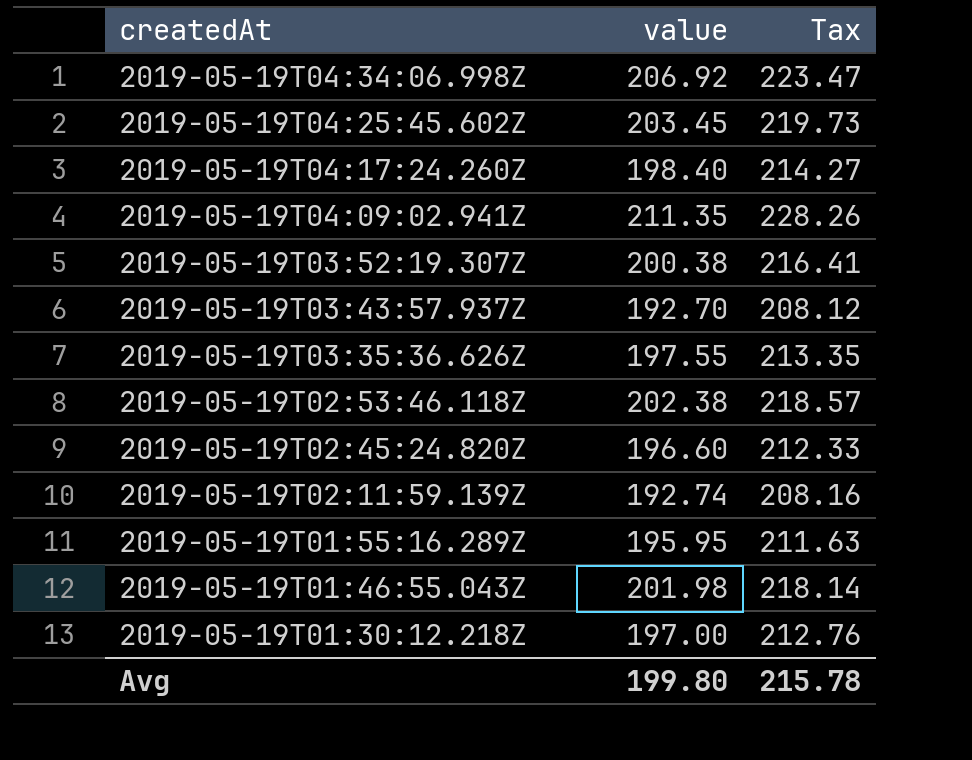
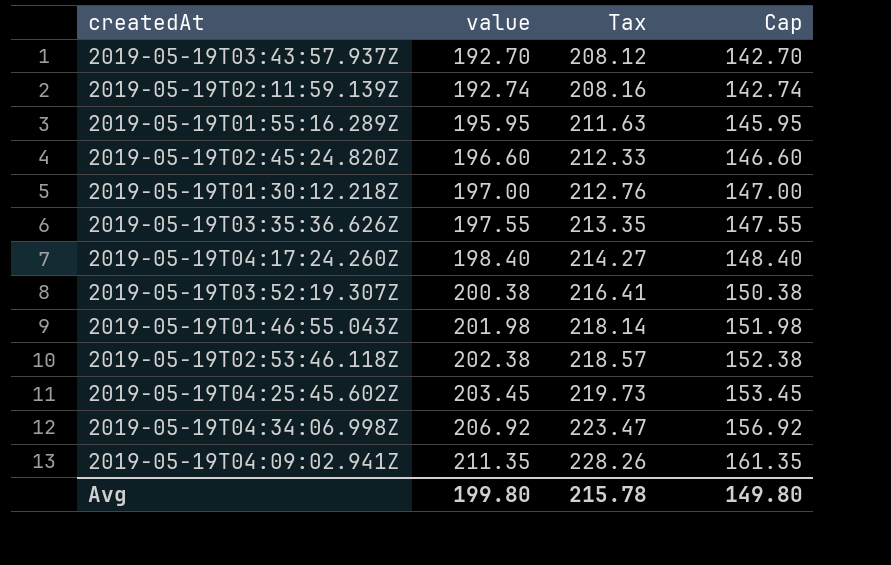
row order: createdAt descending -> value ascending
column Cap | formula: none -> [value] - 50

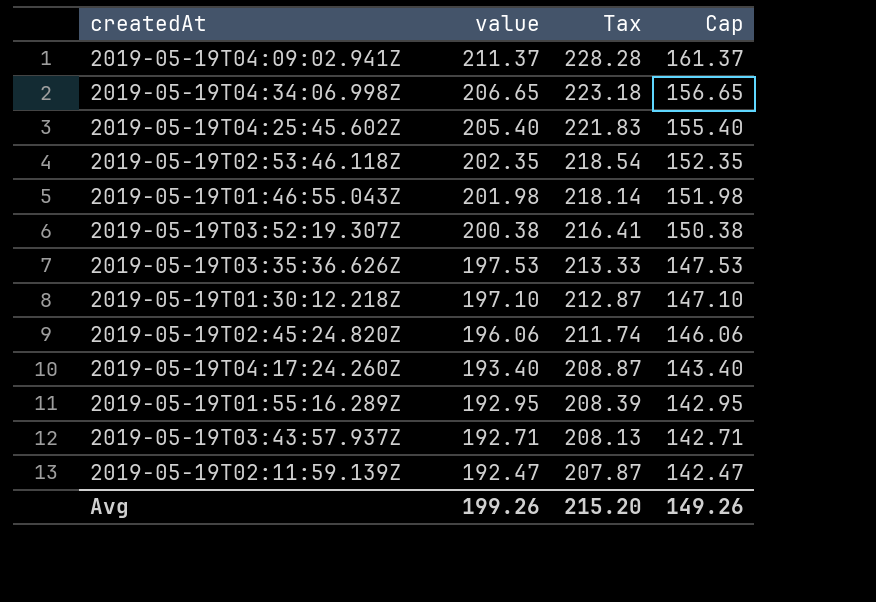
row order: value ascending -> value descending
2019-05-19T04:09:02.941Z | value: 211.35 -> 211.37
2019-05-19T04:09:02.941Z | Tax: 228.26 -> 228.28
2019-05-19T04:09:02.941Z | Cap: 161.35 -> 161.37
2019-05-19T04:34:06.998Z | value: 206.92 -> 206.65
2019-05-19T04:34:06.998Z | Tax: 223.47 -> 223.18
2019-05-19T04:34:06.998Z | Cap: 156.92 -> 156.65
2019-05-19T04:25:45.602Z | value: 203.45 -> 205.40
2019-05-19T04:25:45.602Z | Tax: 219.73 -> 221.83
2019-05-19T04:25:45.602Z | Cap: 153.45 -> 155.40
2019-05-19T02:53:46.118Z | value: 202.38 -> 202.35
2019-05-19T02:53:46.118Z | Tax: 218.57 -> 218.54
2019-05-19T02:53:46.118Z | Cap: 152.38 -> 152.35
2019-05-19T03:35:36.626Z | value: 197.55 -> 197.53
2019-05-19T03:35:36.626Z | Tax: 213.35 -> 213.33
2019-05-19T03:35:36.626Z | Cap: 147.55 -> 147.53
2019-05-19T01:30:12.218Z | value: 197.00 -> 197.10
2019-05-19T01:30:12.218Z | Tax: 212.76 -> 212.87
2019-05-19T01:30:12.218Z | Cap: 147.00 -> 147.10
2019-05-19T02:45:24.820Z | value: 196.60 -> 196.06
2019-05-19T02:45:24.820Z | Tax: 212.33 -> 211.74
2019-05-19T02:45:24.820Z | Cap: 146.60 -> 146.06
2019-05-19T04:17:24.260Z | value: 198.40 -> 193.40
2019-05-19T04:17:24.260Z | Tax: 214.27 -> 208.87
2019-05-19T04:17:24.260Z | Cap: 148.40 -> 143.40
2019-05-19T01:55:16.289Z | value: 195.95 -> 192.95
2019-05-19T01:55:16.289Z | Tax: 211.63 -> 208.39
2019-05-19T01:55:16.289Z | Cap: 145.95 -> 142.95
2019-05-19T03:43:57.937Z | value: 192.70 -> 192.71
2019-05-19T03:43:57.937Z | Tax: 208.12 -> 208.13
2019-05-19T03:43:57.937Z | Cap: 142.70 -> 142.71
2019-05-19T02:11:59.139Z | value: 192.74 -> 192.47
2019-05-19T02:11:59.139Z | Tax: 208.16 -> 207.87
2019-05-19T02:11:59.139Z | Cap: 142.74 -> 142.47
Avg | value: 199.80 -> 199.26
Avg | Tax: 215.78 -> 215.20
Avg | Cap: 149.80 -> 149.26

